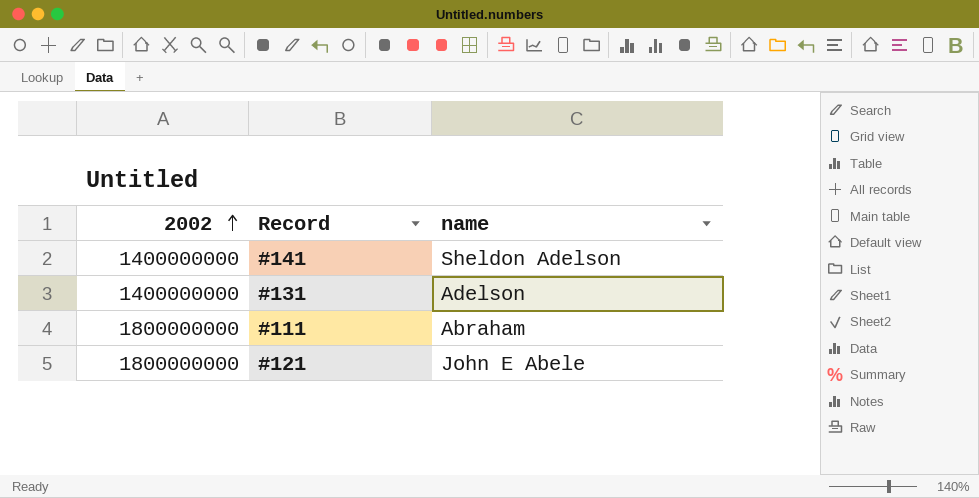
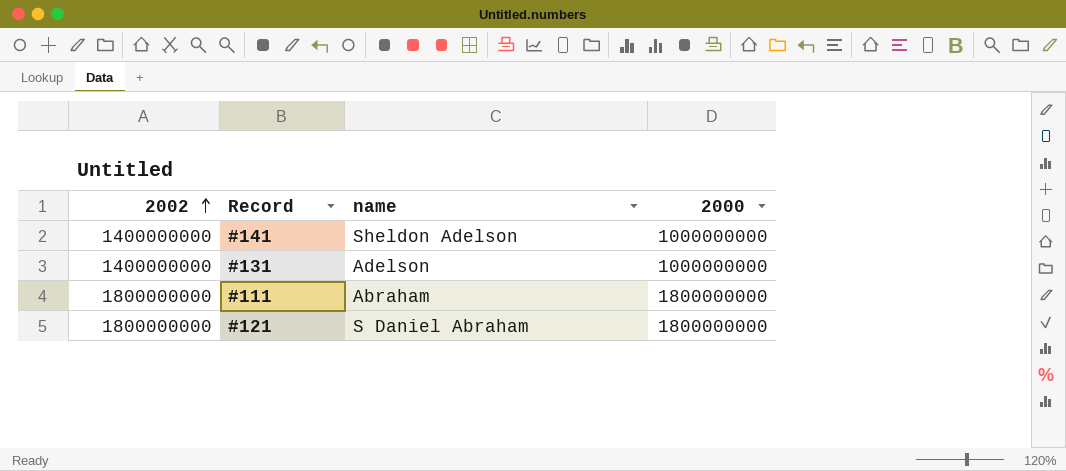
column 2000 | position: none -> 4
#121 | name: John E Abele -> S Daniel Abraham

